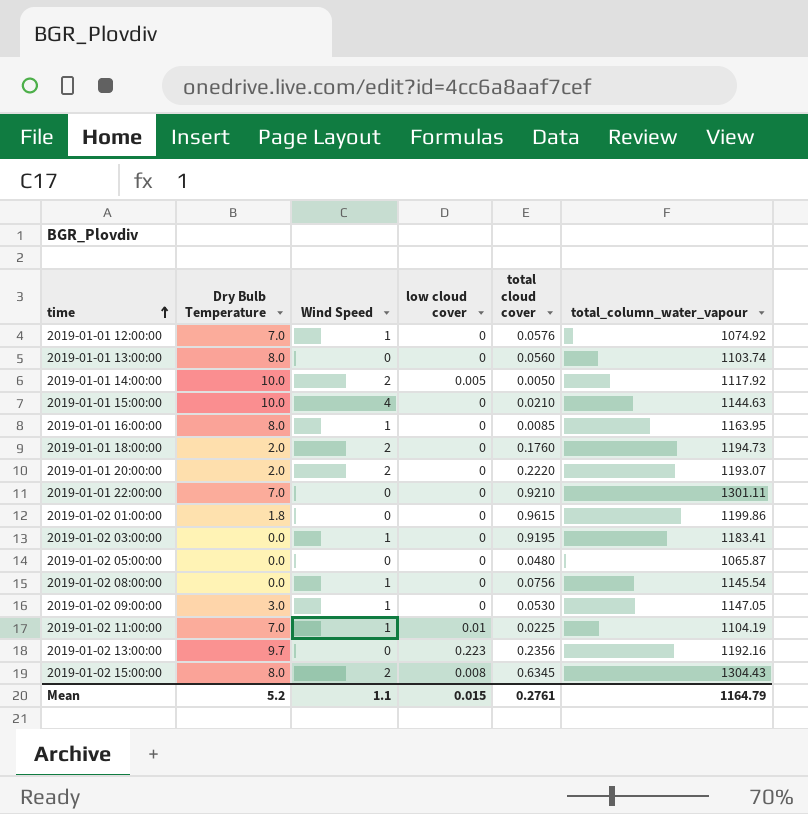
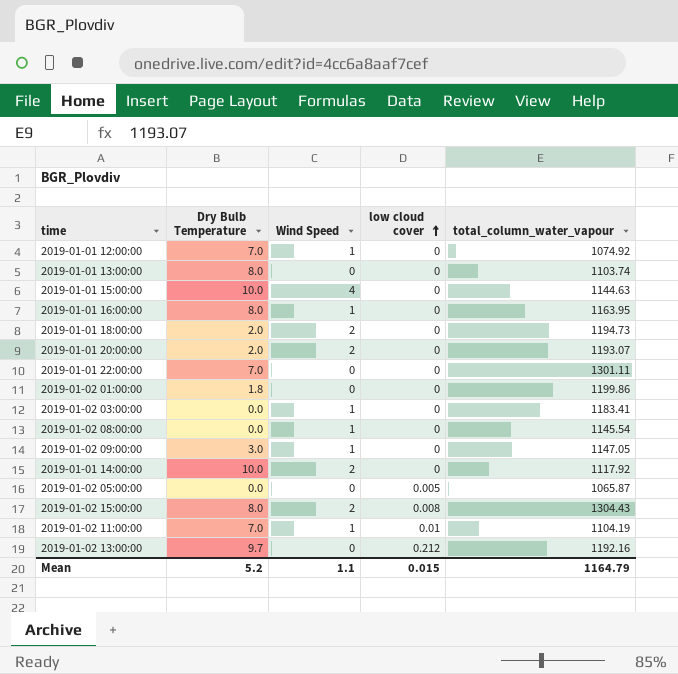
row order: time ascending -> low cloud cover ascending
column total cloud cover | position: 5 -> none
2019-01-01 14:00:00 | low cloud cover: 0.005 -> 0
2019-01-02 05:00:00 | low cloud cover: 0 -> 0.005
2019-01-02 13:00:00 | low cloud cover: 0.223 -> 0.212

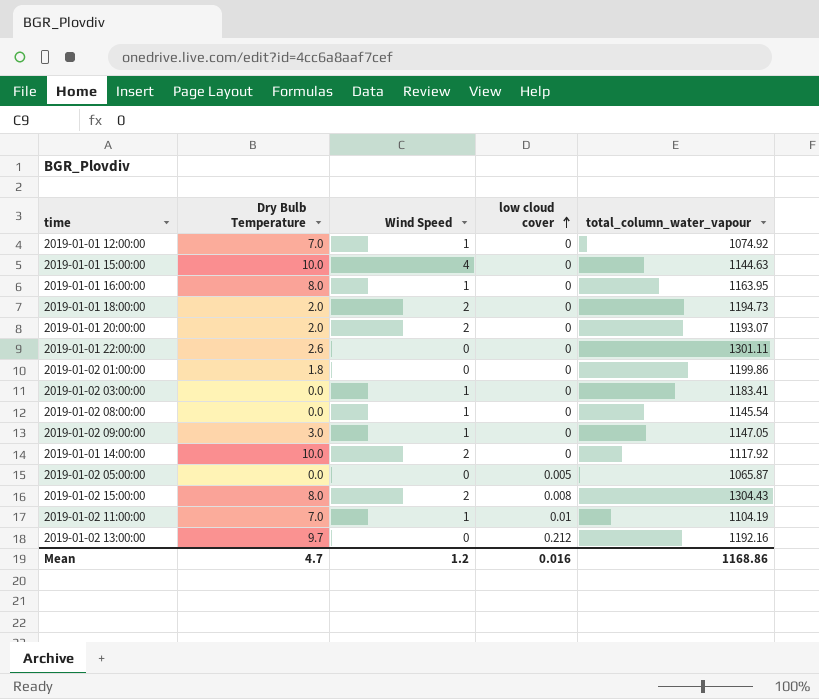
row 2019-01-01 13:00:00: 8.0 | 0 | 0 | 1103.74 -> none
2019-01-01 22:00:00 | Dry Bulb Temperature: 7.0 -> 2.6
Mean | Dry Bulb Temperature: 5.2 -> 4.7
Mean | Wind Speed: 1.1 -> 1.2
Mean | low cloud cover: 0.015 -> 0.016
Mean | total_column_water_vapour: 1164.79 -> 1168.86

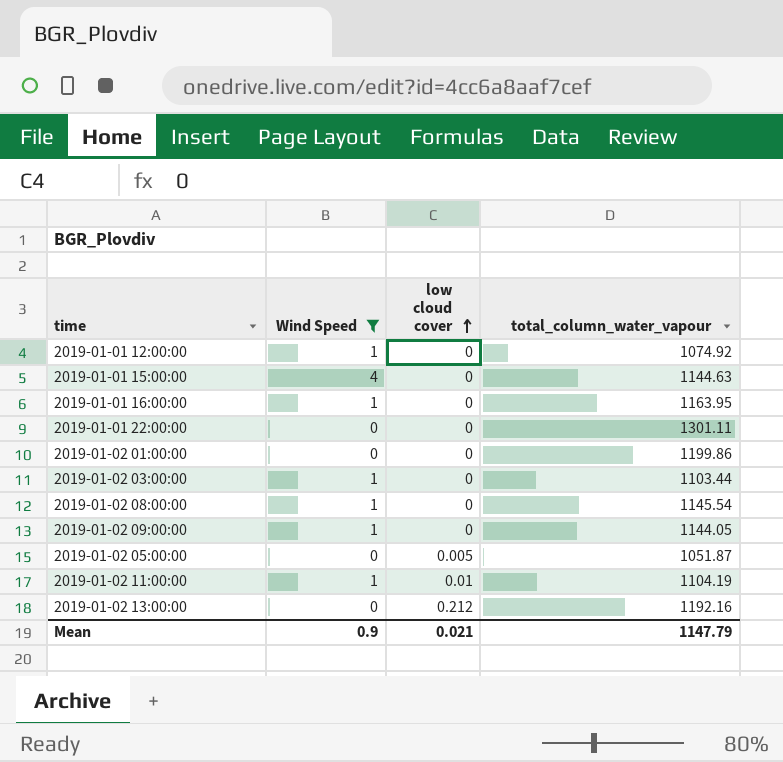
filter: none -> Wind Speed != 2
column Dry Bulb Temperature | position: 2 -> none
2019-01-02 03:00:00 | total_column_water_vapour: 1183.41 -> 1103.44
2019-01-02 09:00:00 | total_column_water_vapour: 1147.05 -> 1144.05
2019-01-02 05:00:00 | total_column_water_vapour: 1065.87 -> 1051.87
Mean | Wind Speed: 1.2 -> 0.9
Mean | low cloud cover: 0.016 -> 0.021
Mean | total_column_water_vapour: 1168.86 -> 1147.79

